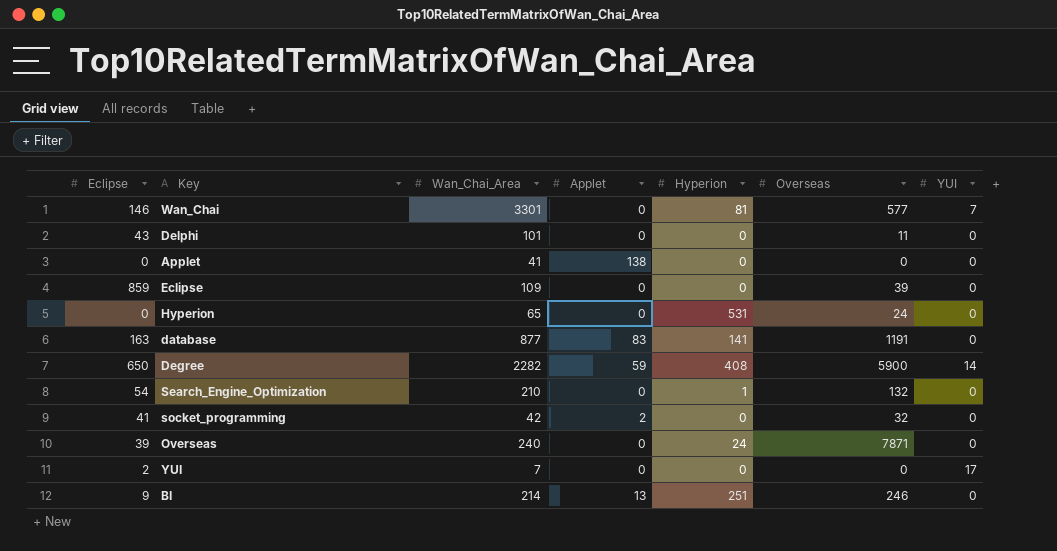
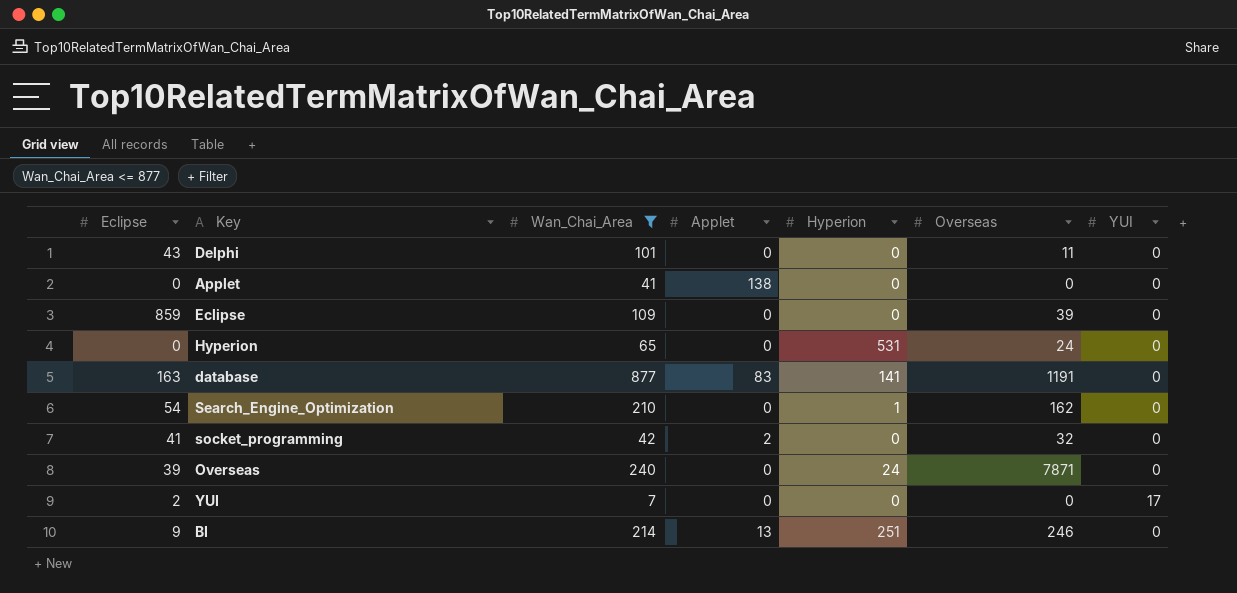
filter: none -> Wan_Chai_Area <= 877
Search_Engine_Optimization | Overseas: 132 -> 162

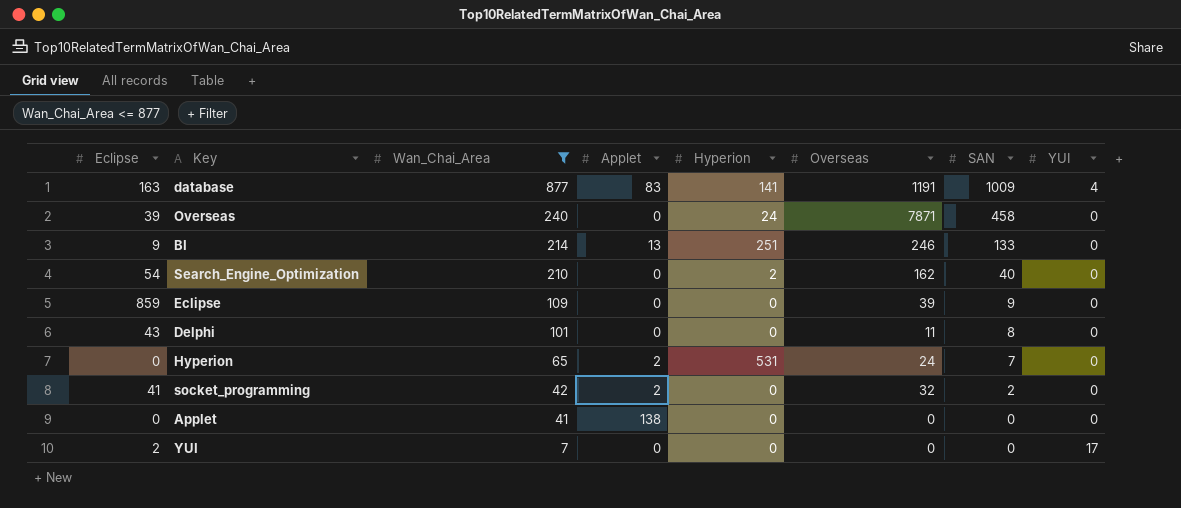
row order: none -> Wan_Chai_Area descending
column SAN | position: none -> 7
database | YUI: 0 -> 4
Search_Engine_Optimization | Hyperion: 1 -> 2
Hyperion | Applet: 0 -> 2

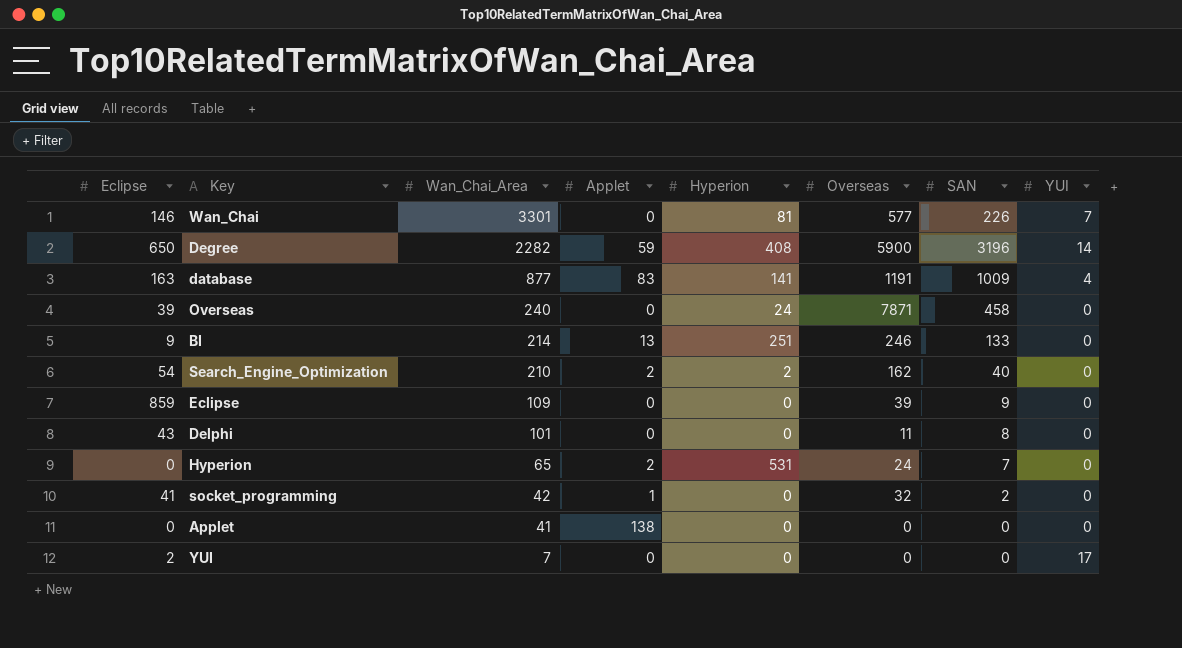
filter: Wan_Chai_Area <= 877 -> none
Search_Engine_Optimization | Applet: 0 -> 2
socket_programming | Applet: 2 -> 1

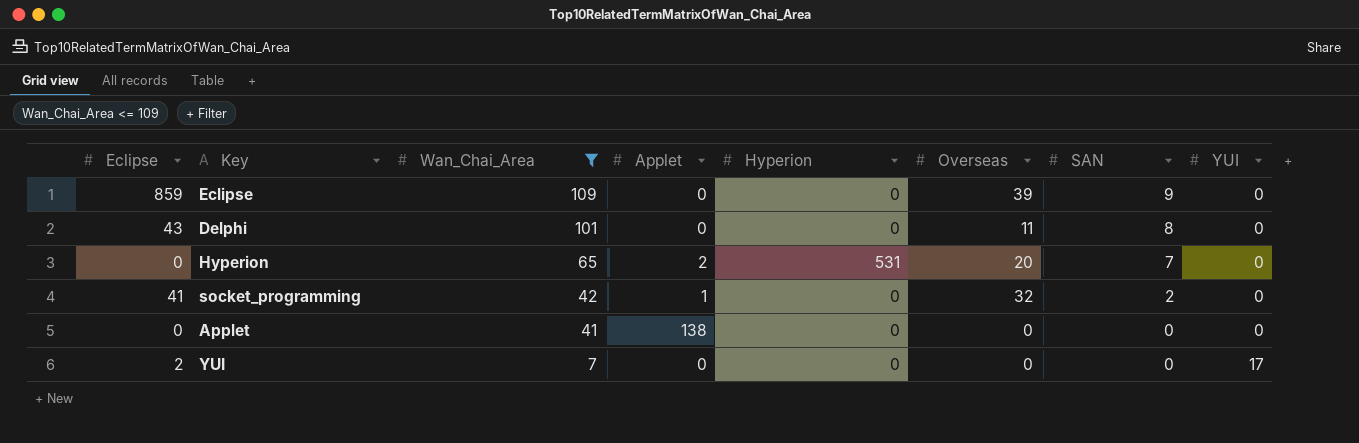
filter: none -> Wan_Chai_Area <= 109
Hyperion | Overseas: 24 -> 20

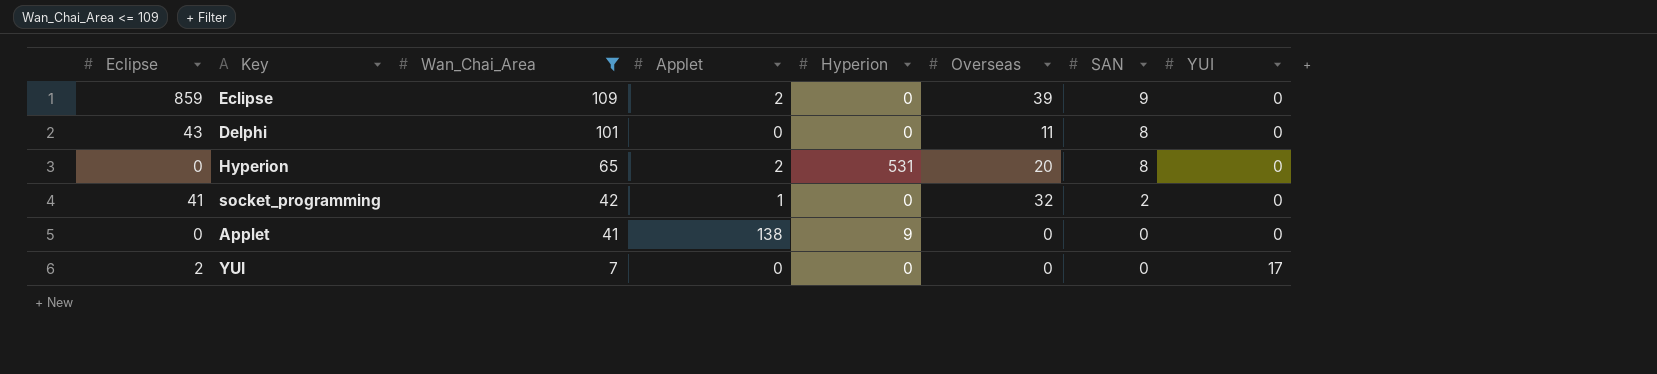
Eclipse | Applet: 0 -> 2
Hyperion | SAN: 7 -> 8
Applet | Hyperion: 0 -> 9

